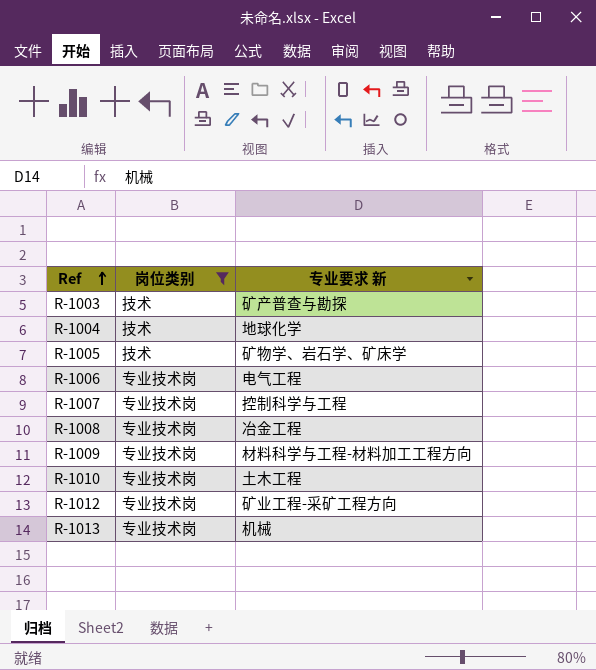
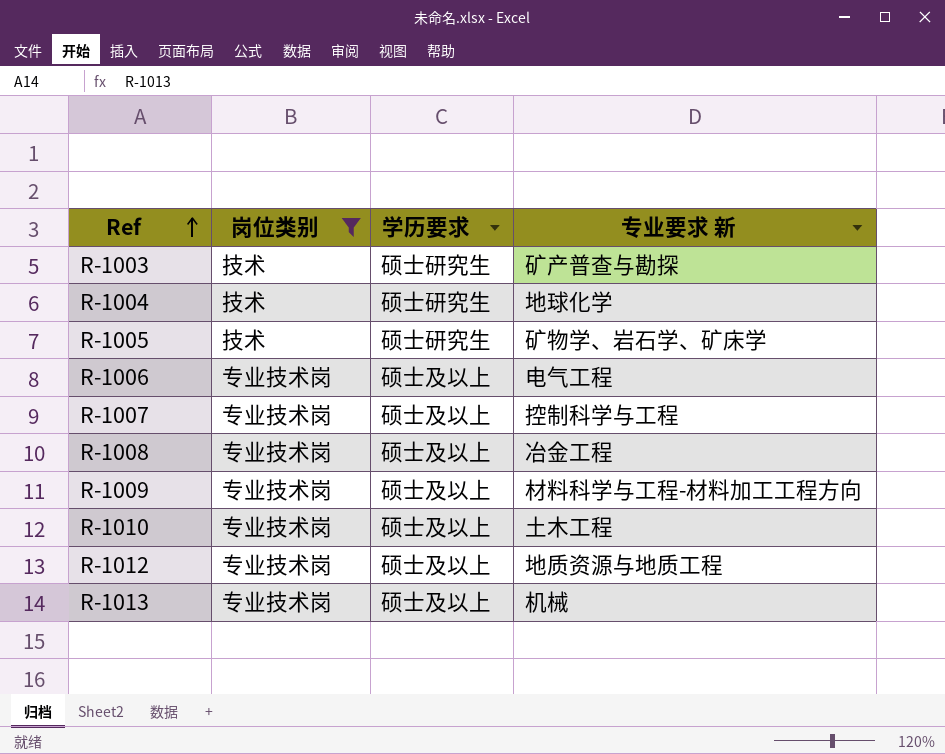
column 学历要求 | position: none -> 3
R-1012 | 专业要求 新: 矿业工程-采矿工程方向 -> 地质资源与地质工程

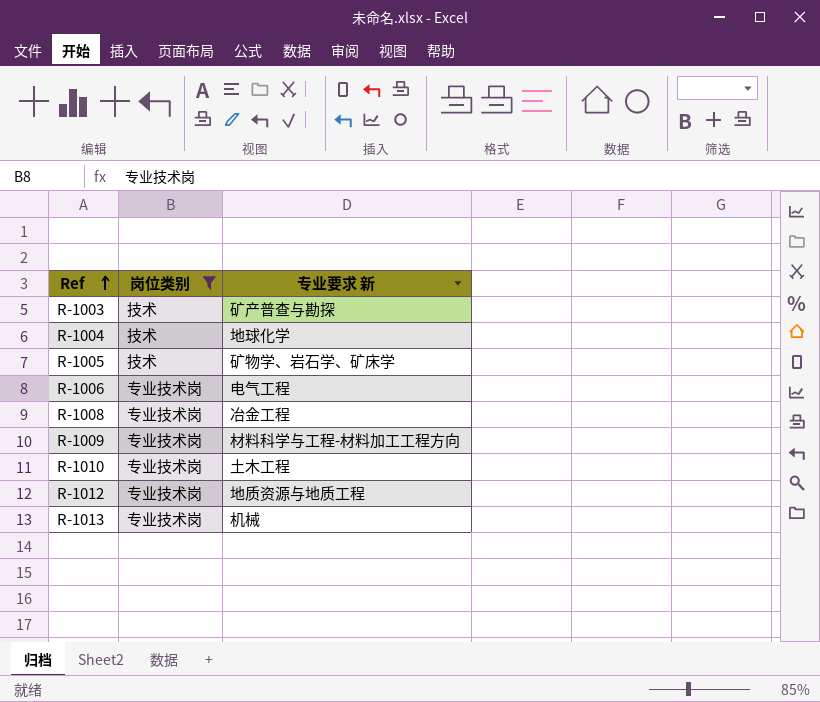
column 学历要求 | position: 3 -> none
row R-1007: 专业技术岗 | 硕士及以上 | 控制科学与工程 -> none

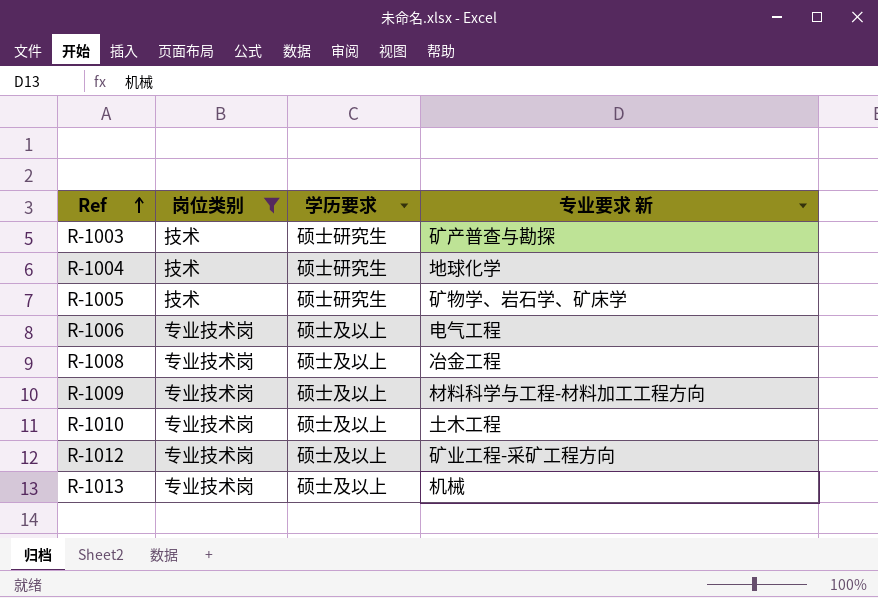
column 学历要求 | position: none -> 3
R-1012 | 专业要求 新: 地质资源与地质工程 -> 矿业工程-采矿工程方向

